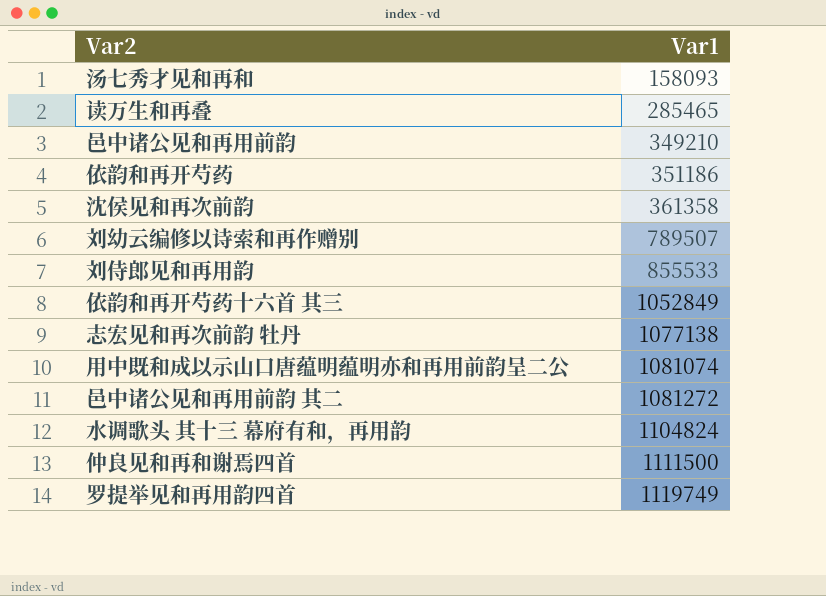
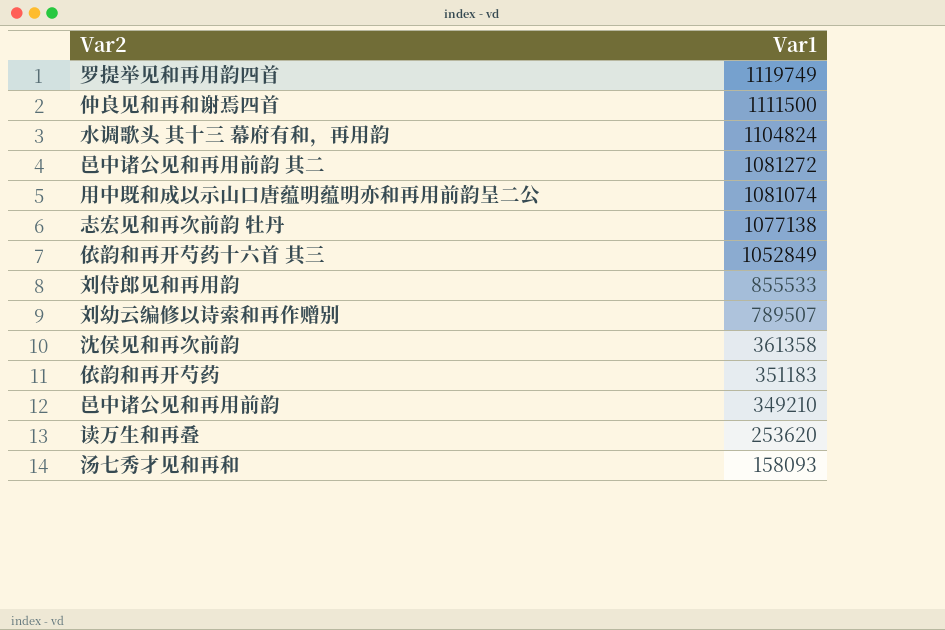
row order: Var1 ascending -> Var1 descending
依韵和再开芍药 | Var1: 351186 -> 351183
读万生和再叠 | Var1: 285465 -> 253620

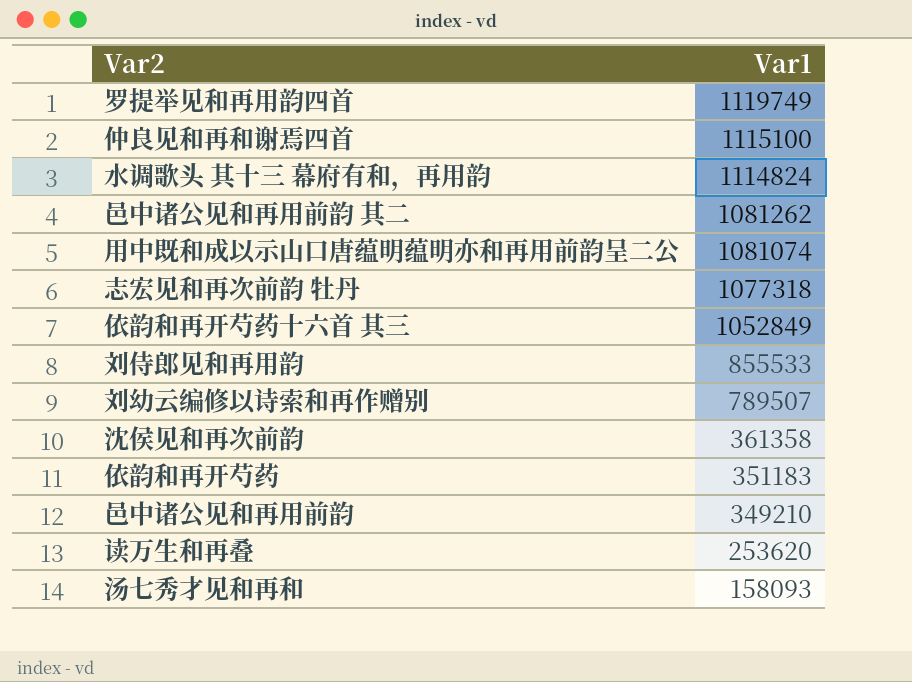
仲良见和再和谢焉四首 | Var1: 1111500 -> 1115100
水调歌头 其十三 幕府有和，再用韵 | Var1: 1104824 -> 1114824
邑中诸公见和再用前韵 其二 | Var1: 1081272 -> 1081262
志宏见和再次前韵 牡丹 | Var1: 1077138 -> 1077318

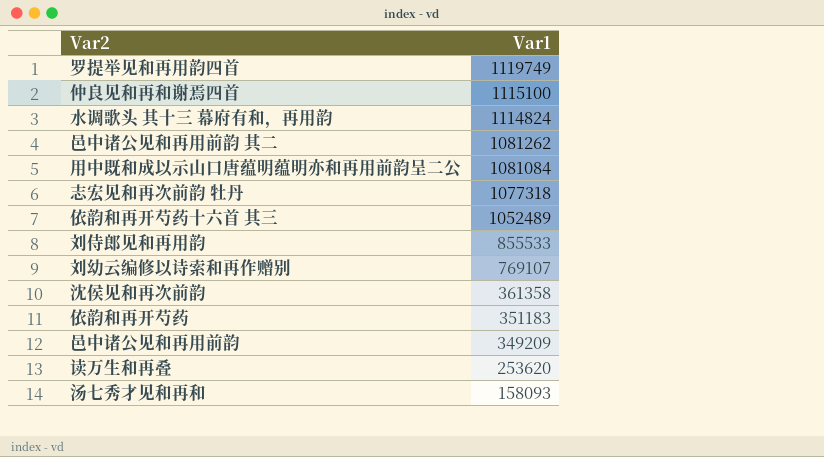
用中既和成以示山口唐蕴明蕴明亦和再用前韵呈二公 | Var1: 1081074 -> 1081084
依韵和再开芍药十六首 其三 | Var1: 1052849 -> 1052489
刘幼云编修以诗索和再作赠别 | Var1: 789507 -> 769107
邑中诸公见和再用前韵 | Var1: 349210 -> 349209

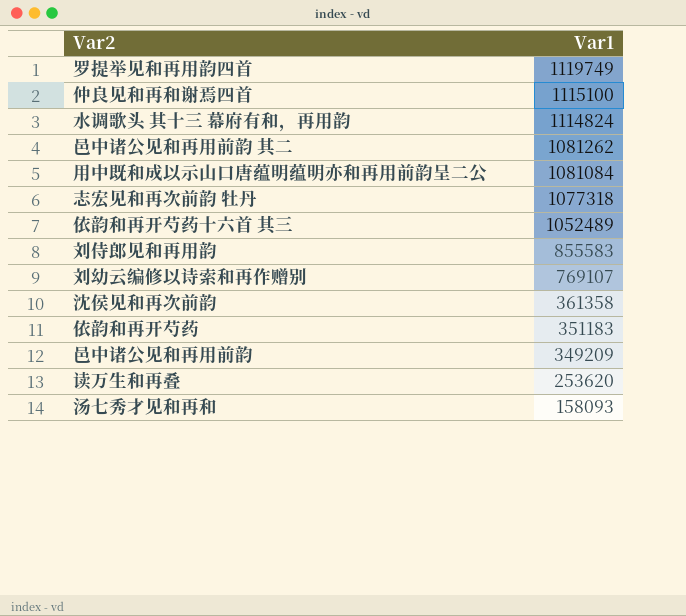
刘侍郎见和再用韵 | Var1: 855533 -> 855583

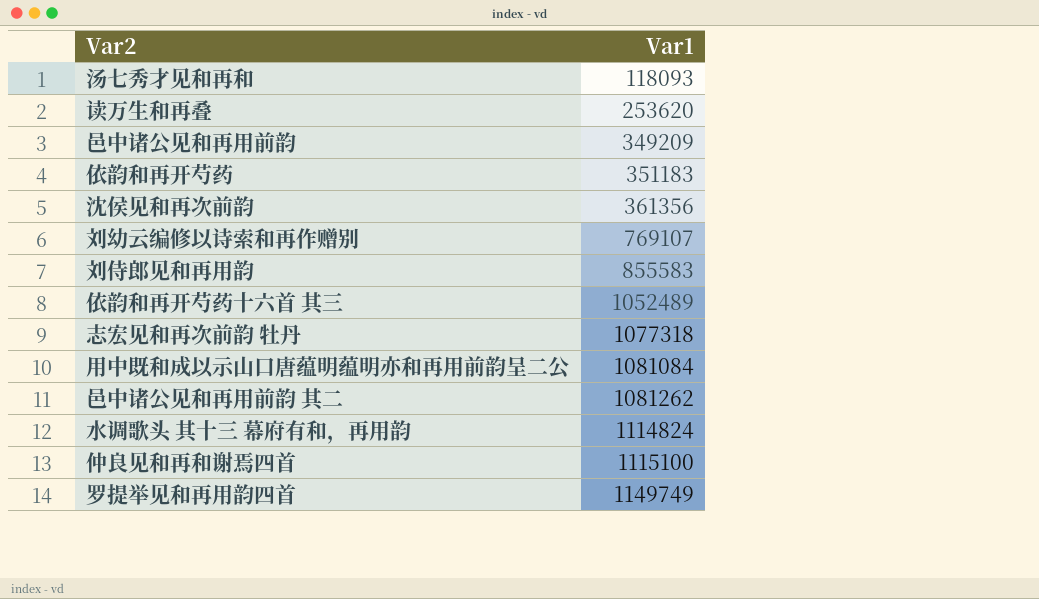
row order: Var1 descending -> Var1 ascending
汤七秀才见和再和 | Var1: 158093 -> 118093
沈侯见和再次前韵 | Var1: 361358 -> 361356
罗提举见和再用韵四首 | Var1: 1119749 -> 1149749

